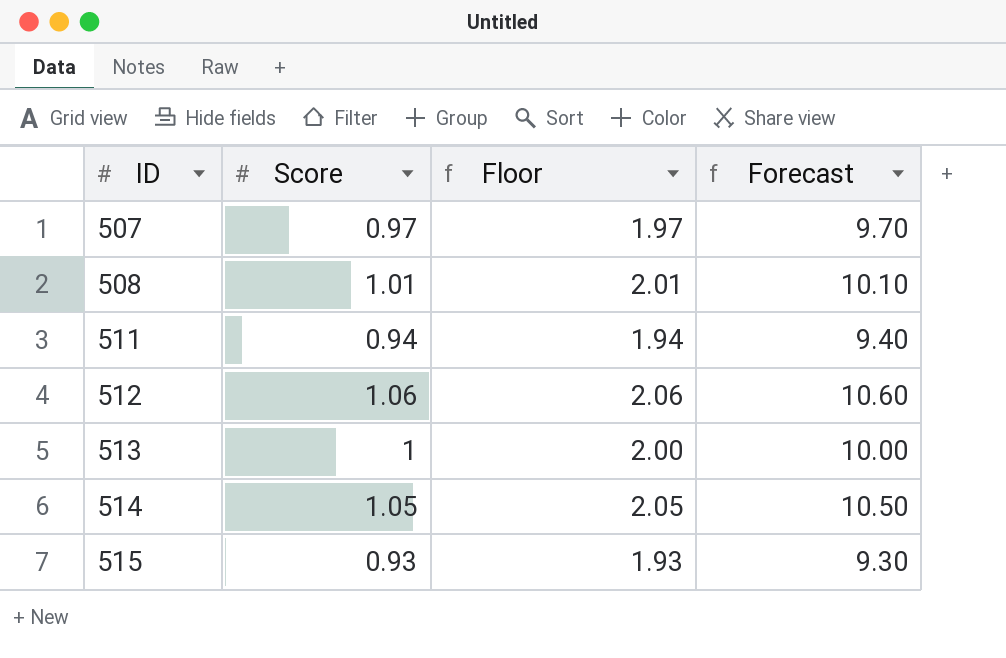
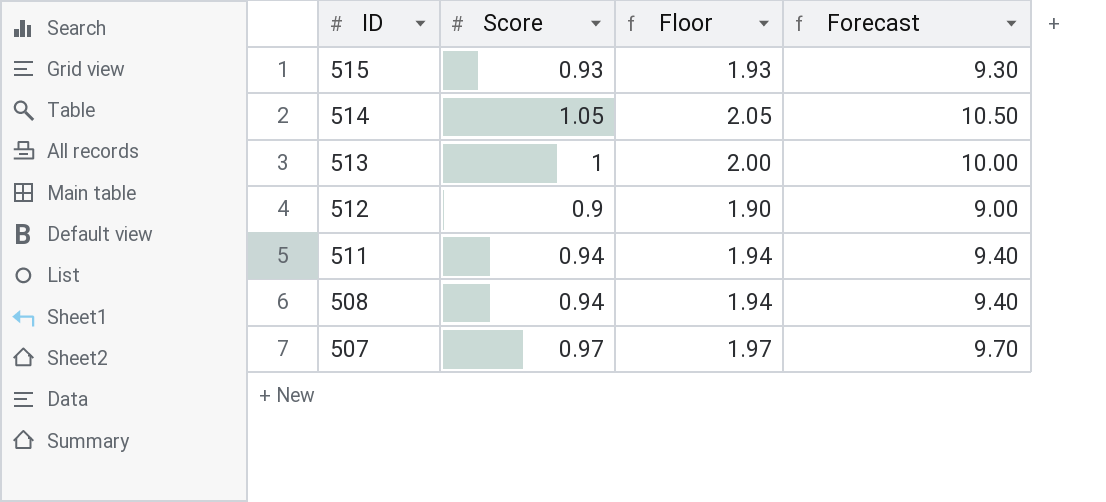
row order: ID ascending -> ID descending
512 | Score: 1.06 -> 0.9
512 | Floor: 2.06 -> 1.90
512 | Forecast: 10.60 -> 9.00
508 | Score: 1.01 -> 0.94
508 | Floor: 2.01 -> 1.94
508 | Forecast: 10.10 -> 9.40

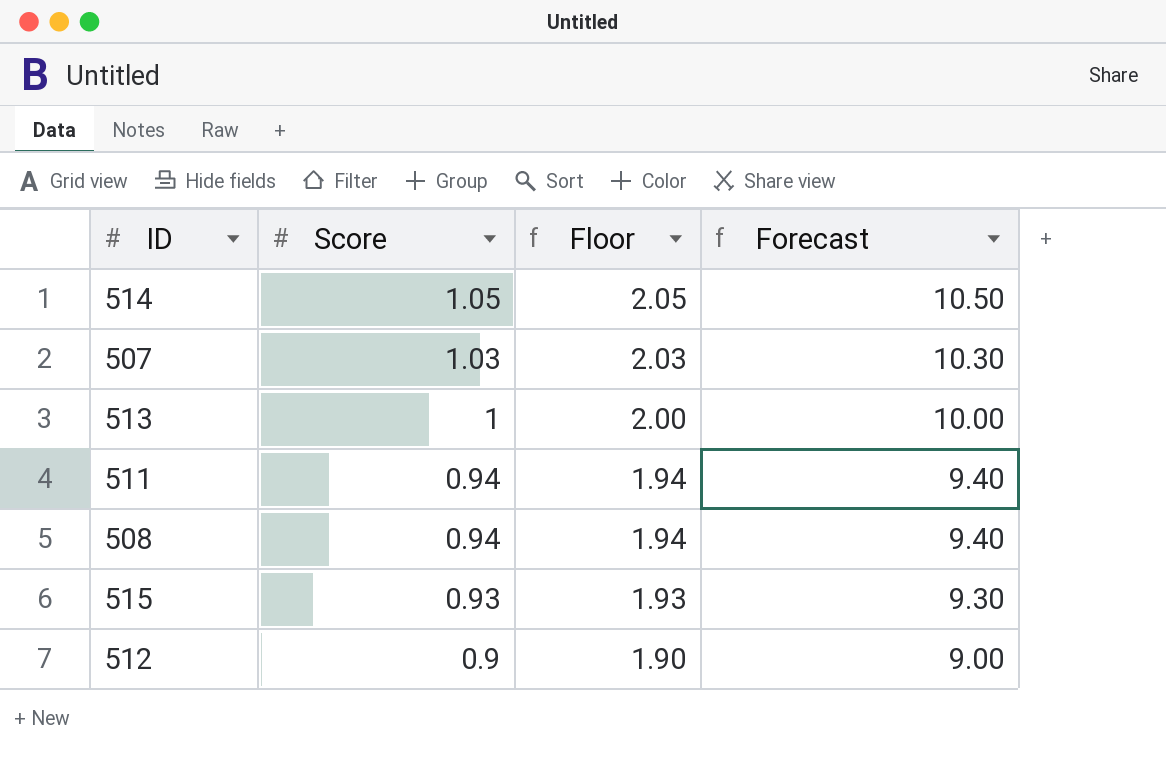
row order: ID descending -> Score descending
507 | Score: 0.97 -> 1.03
507 | Floor: 1.97 -> 2.03
507 | Forecast: 9.70 -> 10.30

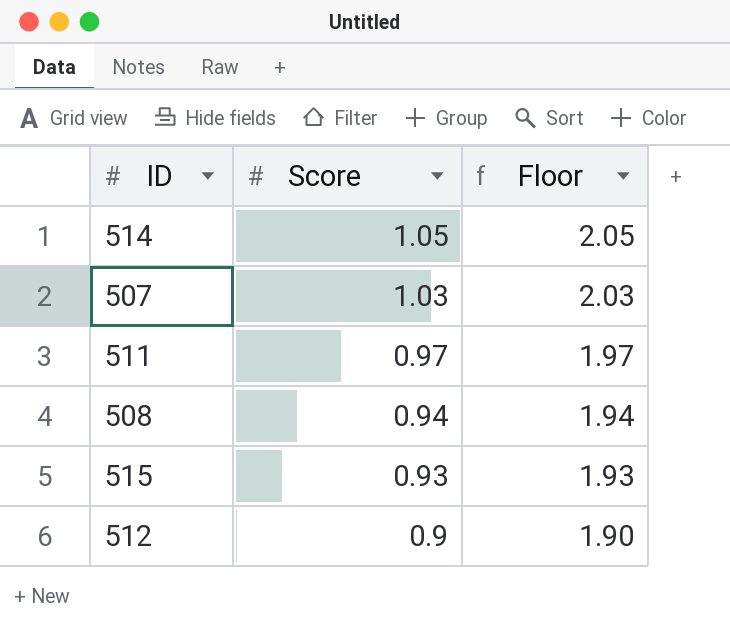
column Forecast | formula: [Score] * 10 -> none
row 513: 1 | 2.00 | 10.00 -> none
511 | Score: 0.94 -> 0.97
511 | Floor: 1.94 -> 1.97

